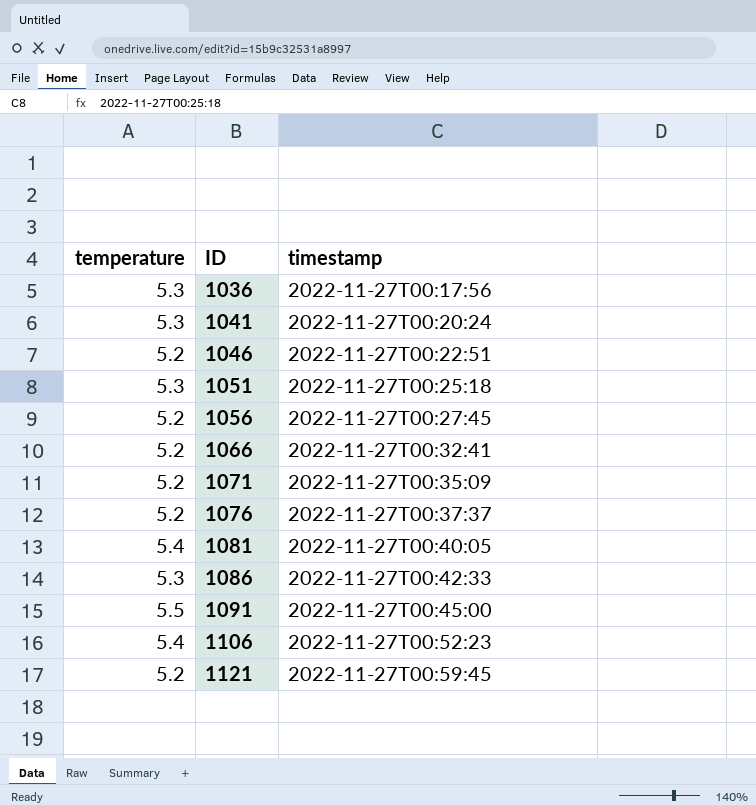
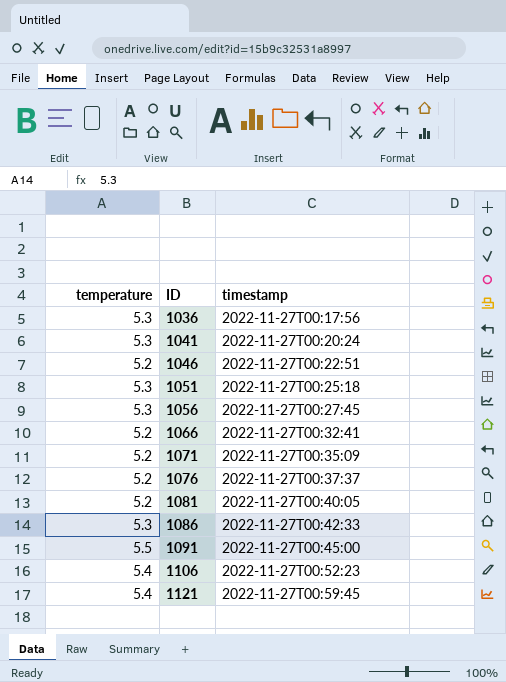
1056 | temperature: 5.2 -> 5.3
1081 | temperature: 5.4 -> 5.2
1121 | temperature: 5.2 -> 5.4

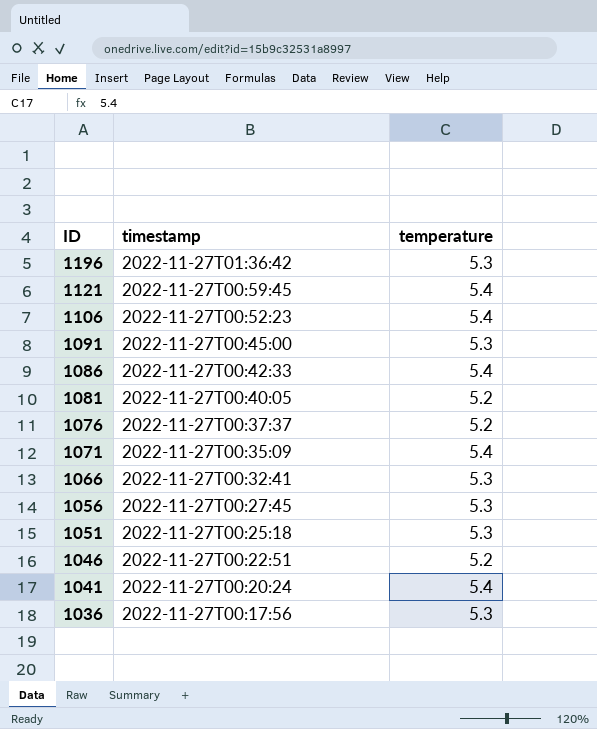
row order: ID ascending -> ID descending
column temperature | position: 1 -> 3
row 1196: none -> 2022-11-27T01:36:42 | 5.3
1091 | temperature: 5.5 -> 5.3
1086 | temperature: 5.3 -> 5.4
1071 | temperature: 5.2 -> 5.4
1066 | temperature: 5.2 -> 5.3
1041 | temperature: 5.3 -> 5.4

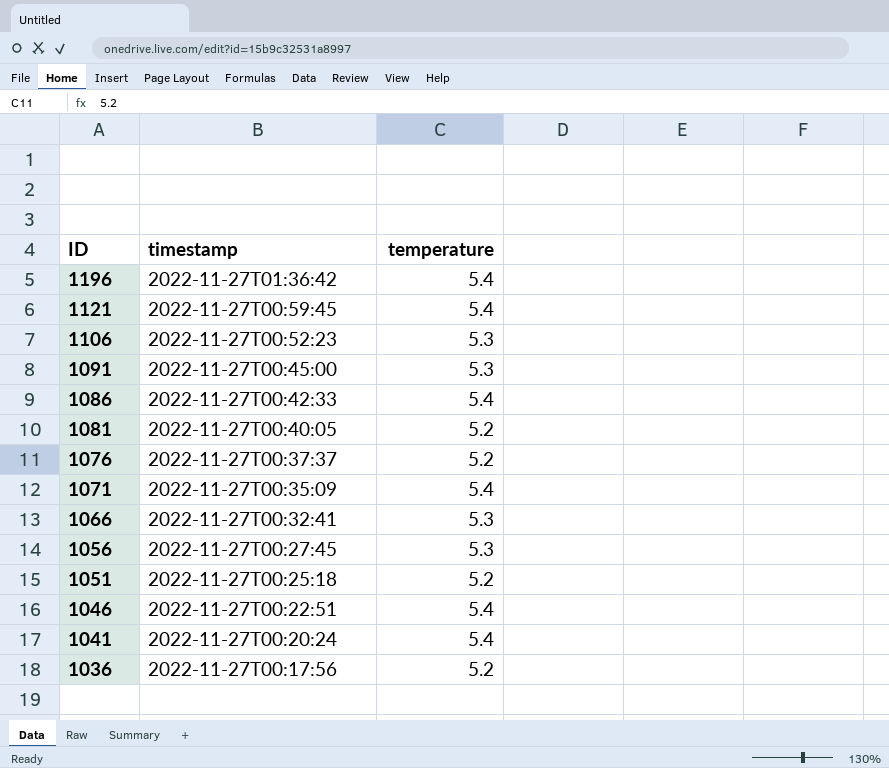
1196 | temperature: 5.3 -> 5.4
1106 | temperature: 5.4 -> 5.3
1051 | temperature: 5.3 -> 5.2
1046 | temperature: 5.2 -> 5.4
1036 | temperature: 5.3 -> 5.2

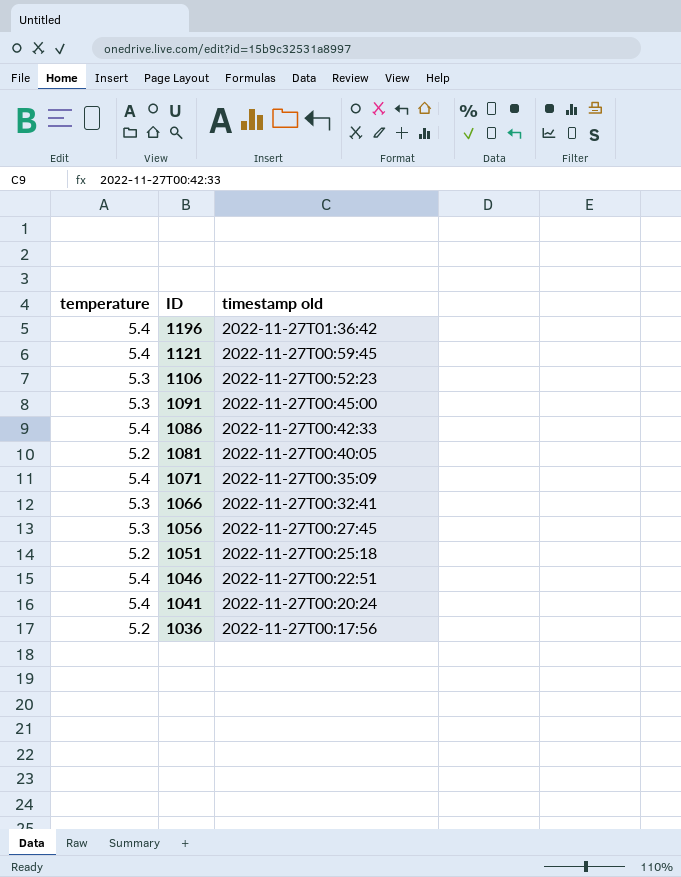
column temperature | position: 3 -> 1
column name: timestamp -> timestamp old
row 1076: 2022-11-27T00:37:37 | 5.2 -> none

